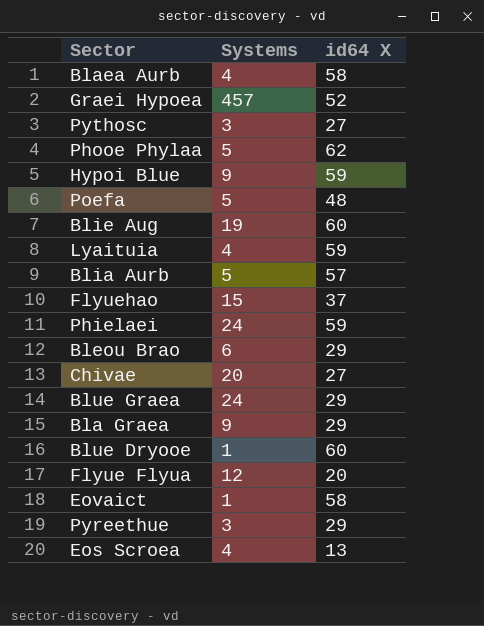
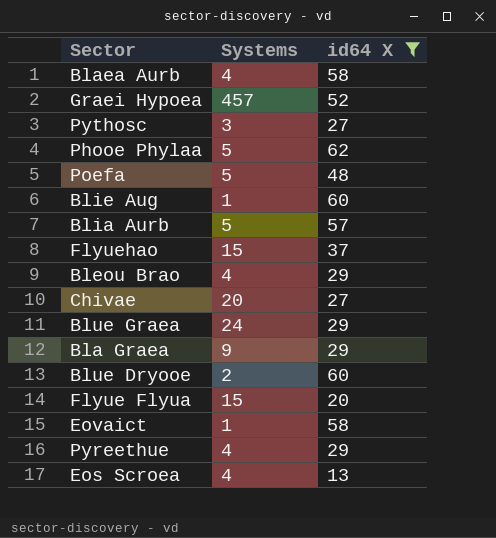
filter: none -> id64 X != 59
Blie Aug | Systems: 19 -> 1
Bleou Brao | Systems: 6 -> 4
Blue Dryooe | Systems: 1 -> 2
Flyue Flyua | Systems: 12 -> 15
Pyreethue | Systems: 3 -> 4

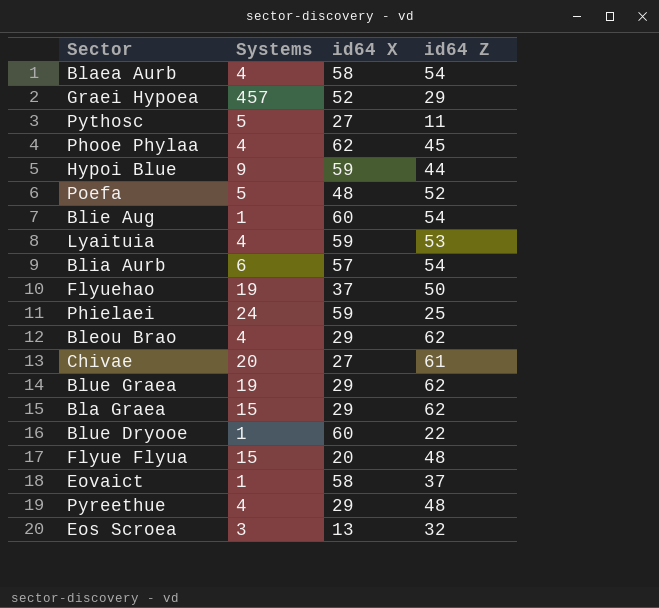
filter: id64 X != 59 -> none
column id64 Z | position: none -> 4
Pythosc | Systems: 3 -> 5
Phooe Phylaa | Systems: 5 -> 4
Blia Aurb | Systems: 5 -> 6
Flyuehao | Systems: 15 -> 19
Blue Graea | Systems: 24 -> 19
Bla Graea | Systems: 9 -> 15
Blue Dryooe | Systems: 2 -> 1
Eos Scroea | Systems: 4 -> 3

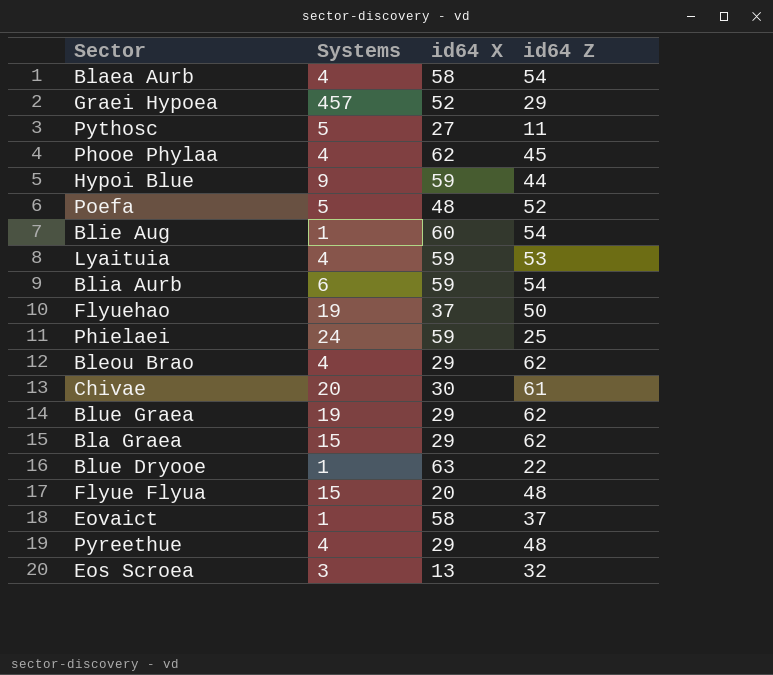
Blia Aurb | id64 X: 57 -> 59
Chivae | id64 X: 27 -> 30
Blue Dryooe | id64 X: 60 -> 63

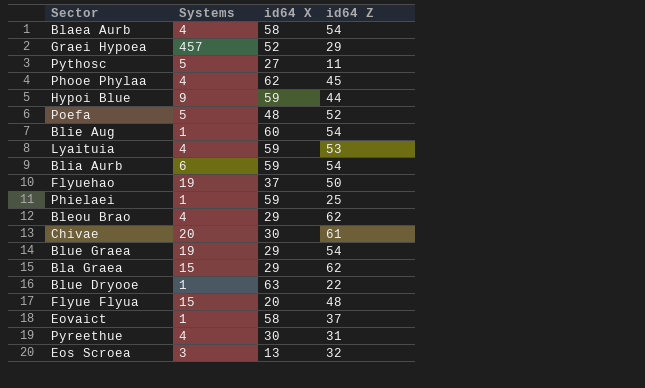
Phielaei | Systems: 24 -> 1
Blue Graea | id64 Z: 62 -> 54
Pyreethue | id64 X: 29 -> 30
Pyreethue | id64 Z: 48 -> 31

